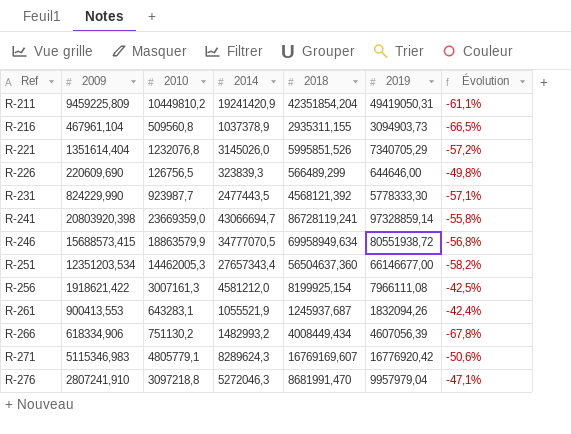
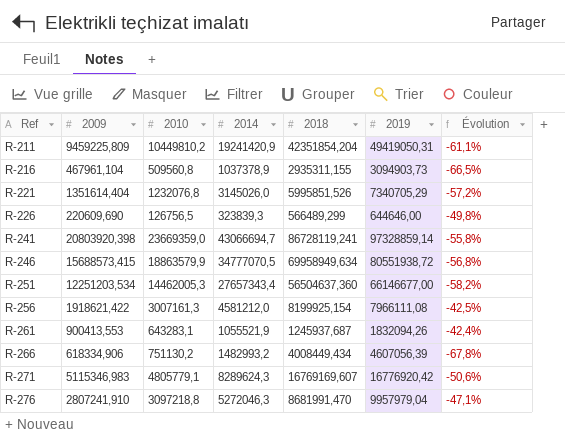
row R-231: 824229,990 | 923987,7 | 2477443,5 | 4568121,392 | 5778333,30 | -57,1% -> none
R-251 | 2009: 12351203,534 -> 12251203,534

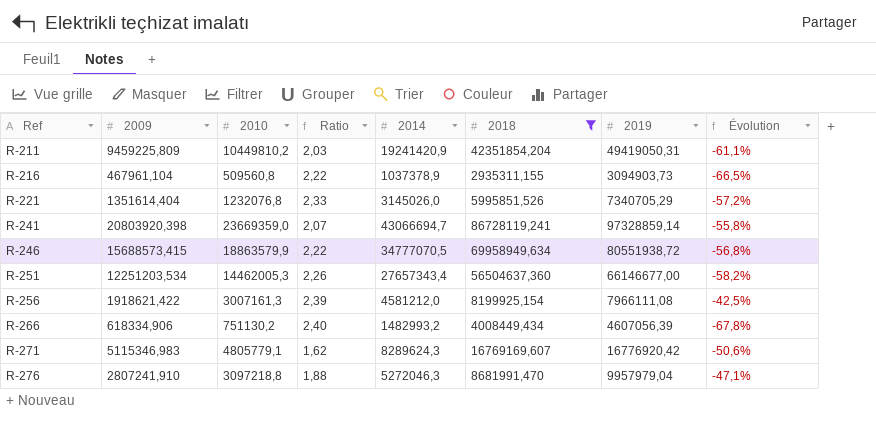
filter: none -> 2018 >= 2935311,155
column Ratio | formula: none -> [2014] / [2009]

